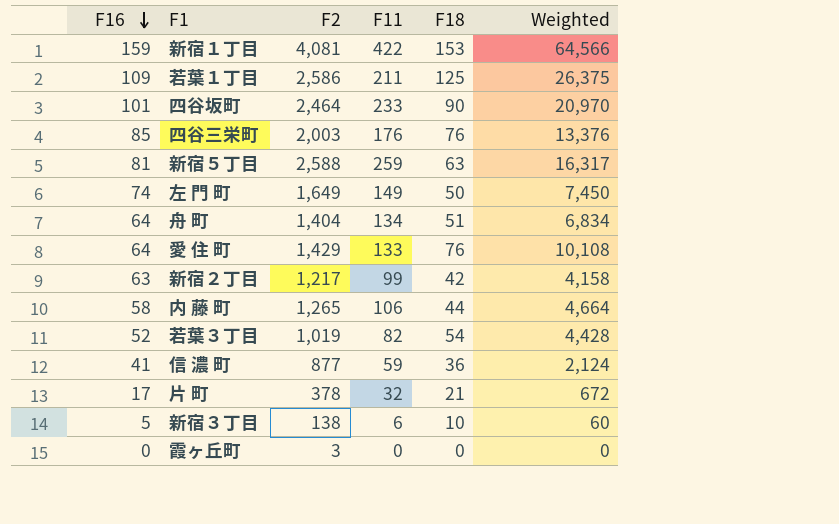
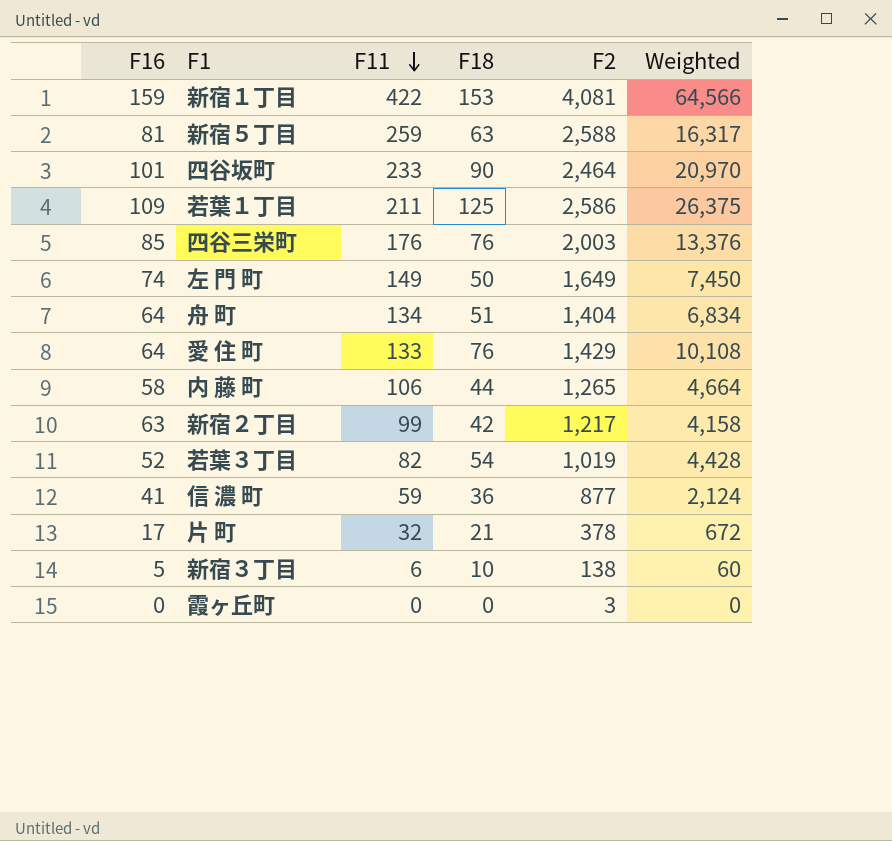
row order: F16 descending -> F11 descending
column F2 | position: 3 -> 5

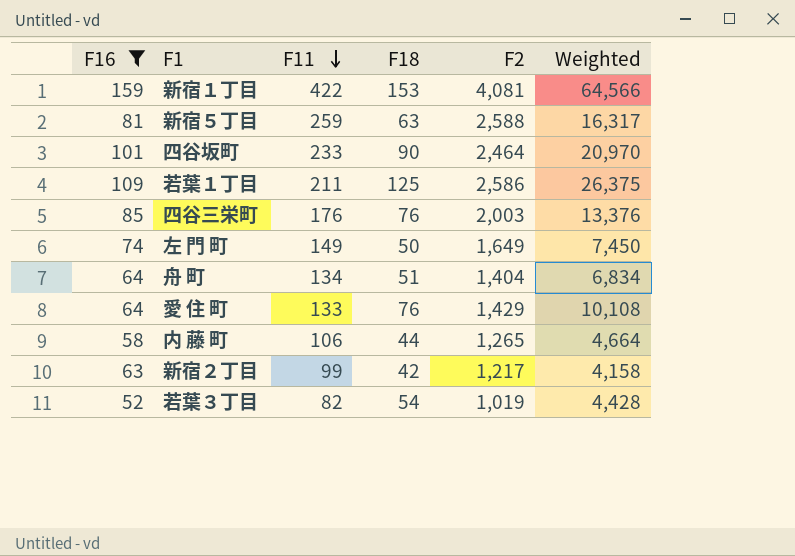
filter: none -> F16 >= 52

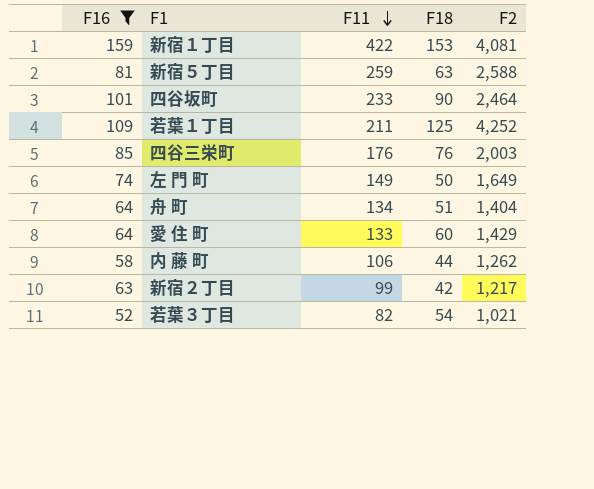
column Weighted | formula: [F11] * [F18] -> none
若葉１丁目 | F2: 2,586 -> 4,252
愛 住 町 | F18: 76 -> 60
内 藤 町 | F2: 1,265 -> 1,262
若葉３丁目 | F2: 1,019 -> 1,021

